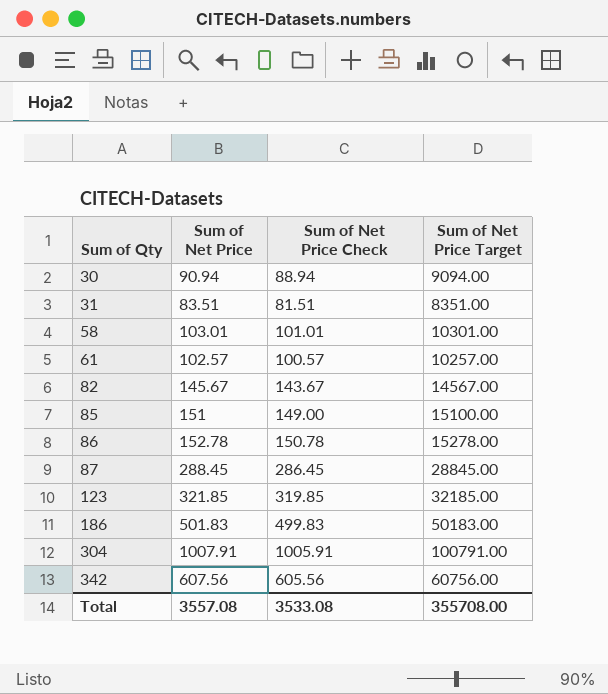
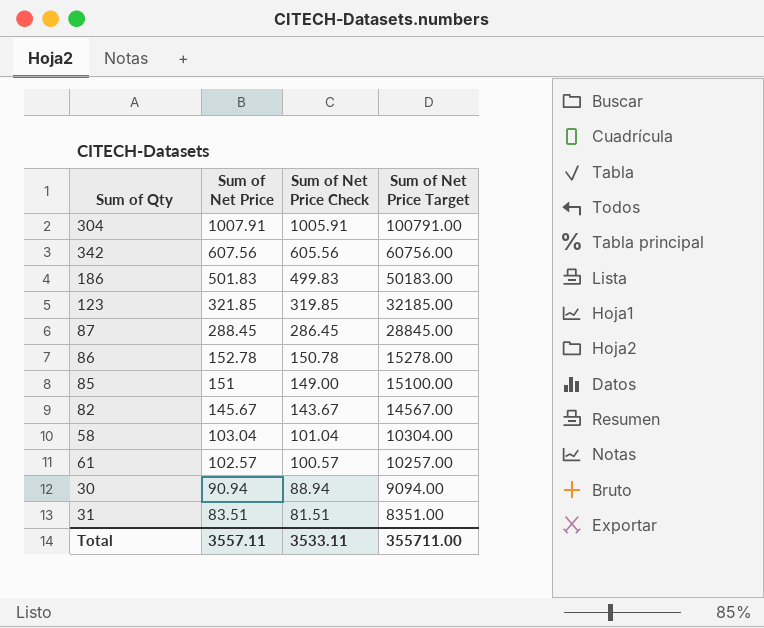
row order: Sum of Qty ascending -> Sum of Net Price descending
58 | Sum of Net Price: 103.01 -> 103.04
58 | Sum of Net Price Check: 101.01 -> 101.04
58 | Sum of Net Price Target: 10301.00 -> 10304.00
Total | Sum of Net Price: 3557.08 -> 3557.11
Total | Sum of Net Price Check: 3533.08 -> 3533.11
Total | Sum of Net Price Target: 355708.00 -> 355711.00

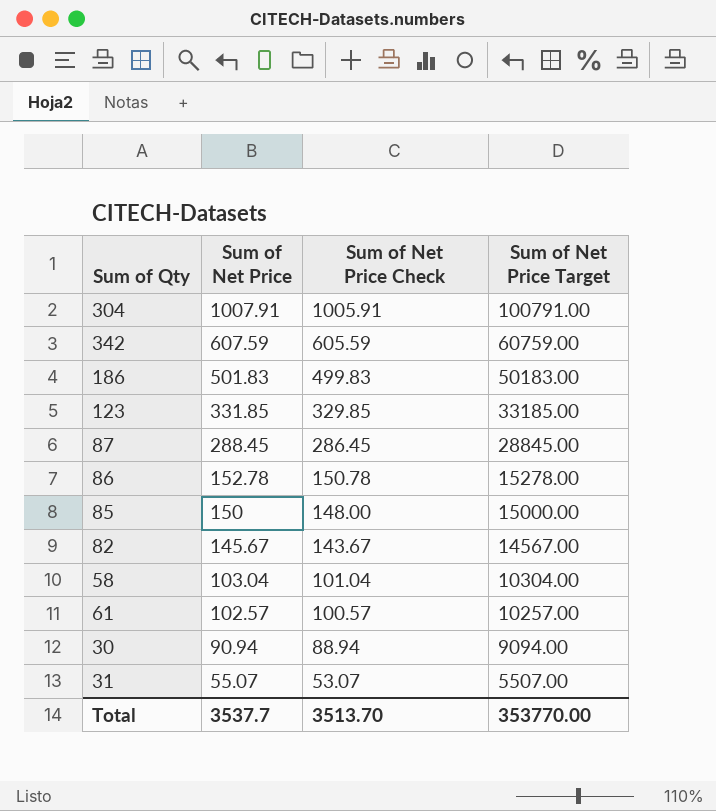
342 | Sum of Net Price: 607.56 -> 607.59
342 | Sum of Net Price Check: 605.56 -> 605.59
342 | Sum of Net Price Target: 60756.00 -> 60759.00
123 | Sum of Net Price: 321.85 -> 331.85
123 | Sum of Net Price Check: 319.85 -> 329.85
123 | Sum of Net Price Target: 32185.00 -> 33185.00
85 | Sum of Net Price: 151 -> 150
85 | Sum of Net Price Check: 149.00 -> 148.00
85 | Sum of Net Price Target: 15100.00 -> 15000.00
31 | Sum of Net Price: 83.51 -> 55.07
31 | Sum of Net Price Check: 81.51 -> 53.07
31 | Sum of Net Price Target: 8351.00 -> 5507.00
Total | Sum of Net Price: 3557.11 -> 3537.7
Total | Sum of Net Price Check: 3533.11 -> 3513.70
Total | Sum of Net Price Target: 355711.00 -> 353770.00

